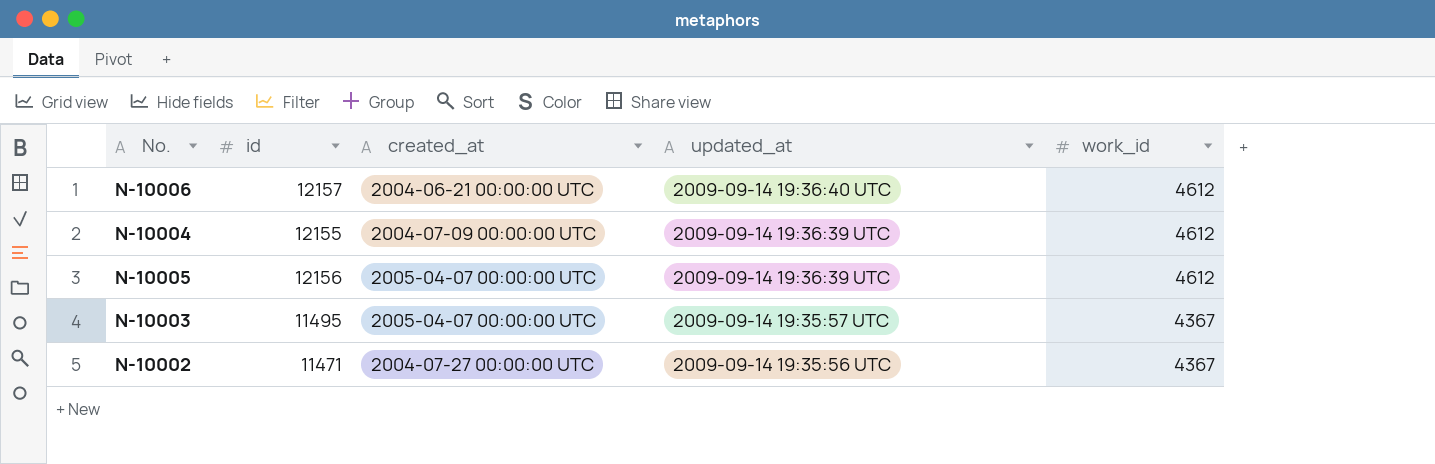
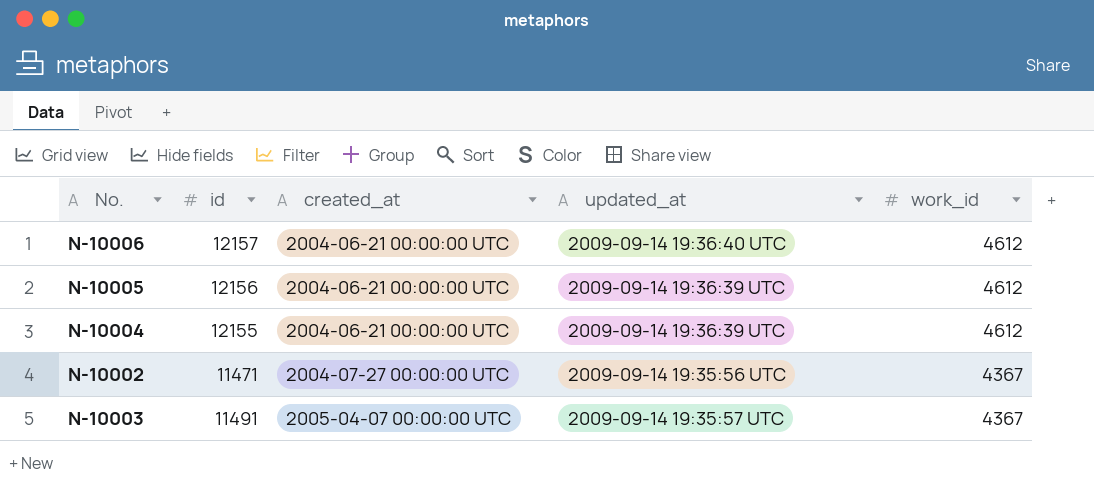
row order: updated_at descending -> created_at ascending
N-10005 | created_at: 2005-04-07 00:00:00 UTC -> 2004-06-21 00:00:00 UTC
N-10004 | created_at: 2004-07-09 00:00:00 UTC -> 2004-06-21 00:00:00 UTC
N-10003 | id: 11495 -> 11491

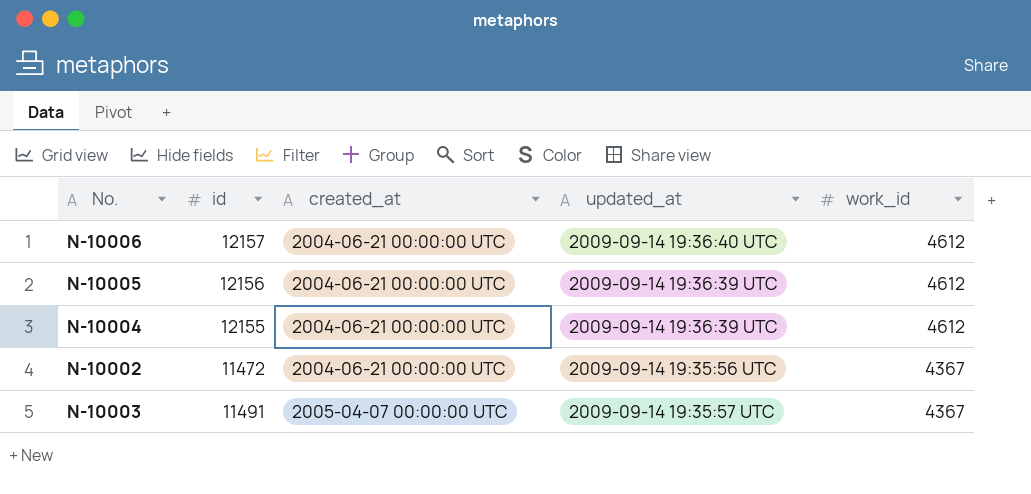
N-10002 | id: 11471 -> 11472
N-10002 | created_at: 2004-07-27 00:00:00 UTC -> 2004-06-21 00:00:00 UTC

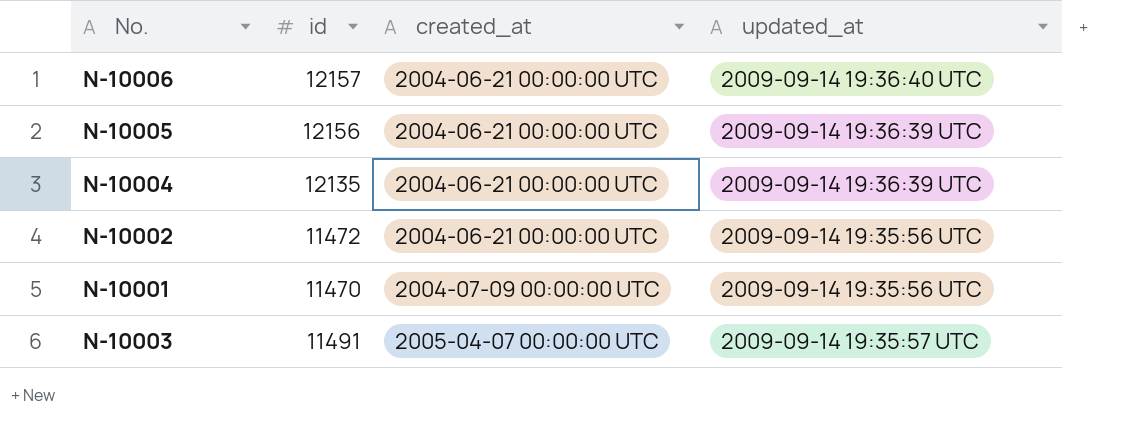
column work_id | position: 5 -> none
N-10004 | id: 12155 -> 12135
row N-10001: none -> 11470 | 2004-07-09 00:00:00 UTC | 2009-09-14 19:35:56 UTC

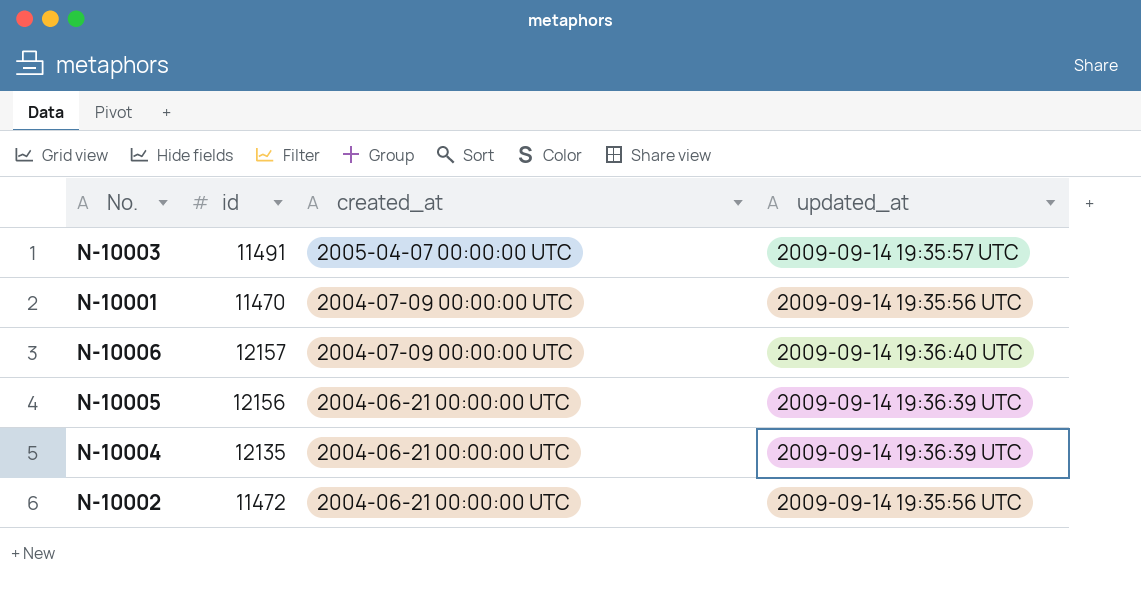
row order: created_at ascending -> created_at descending
N-10006 | created_at: 2004-06-21 00:00:00 UTC -> 2004-07-09 00:00:00 UTC

